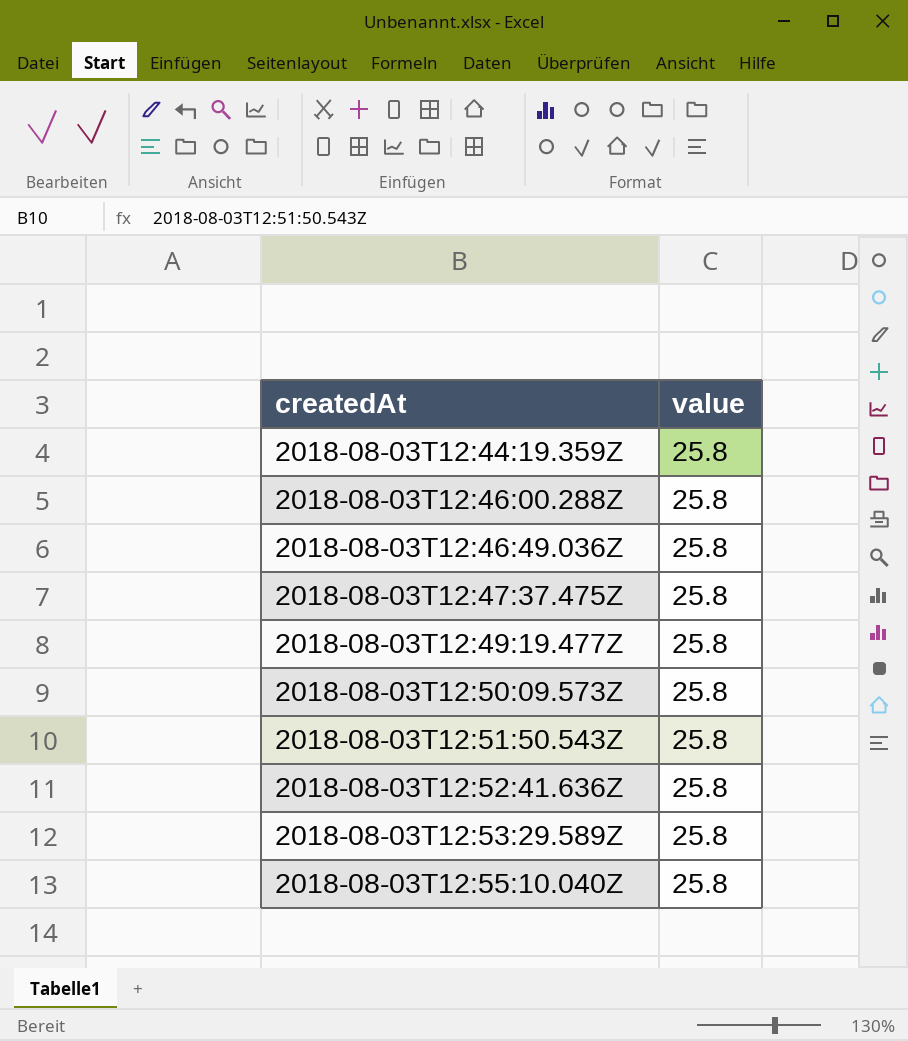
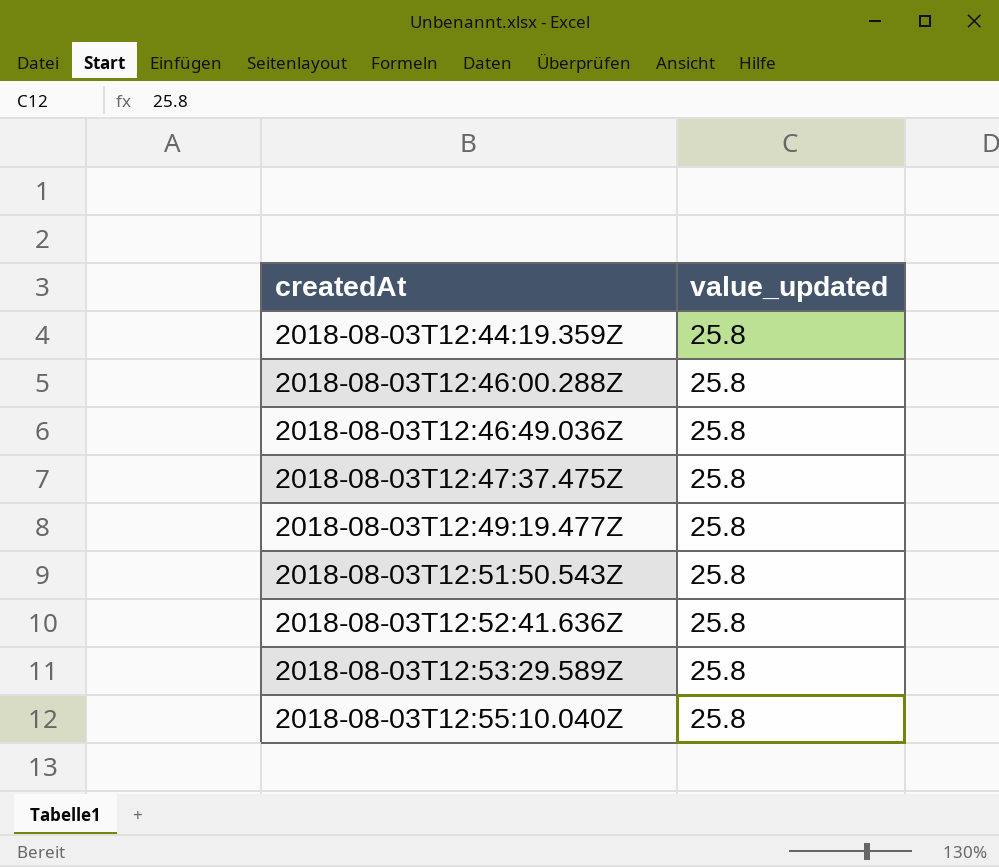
column name: value -> value_updated
row 2018-08-03T12:50:09.573Z: 25.8 -> none

